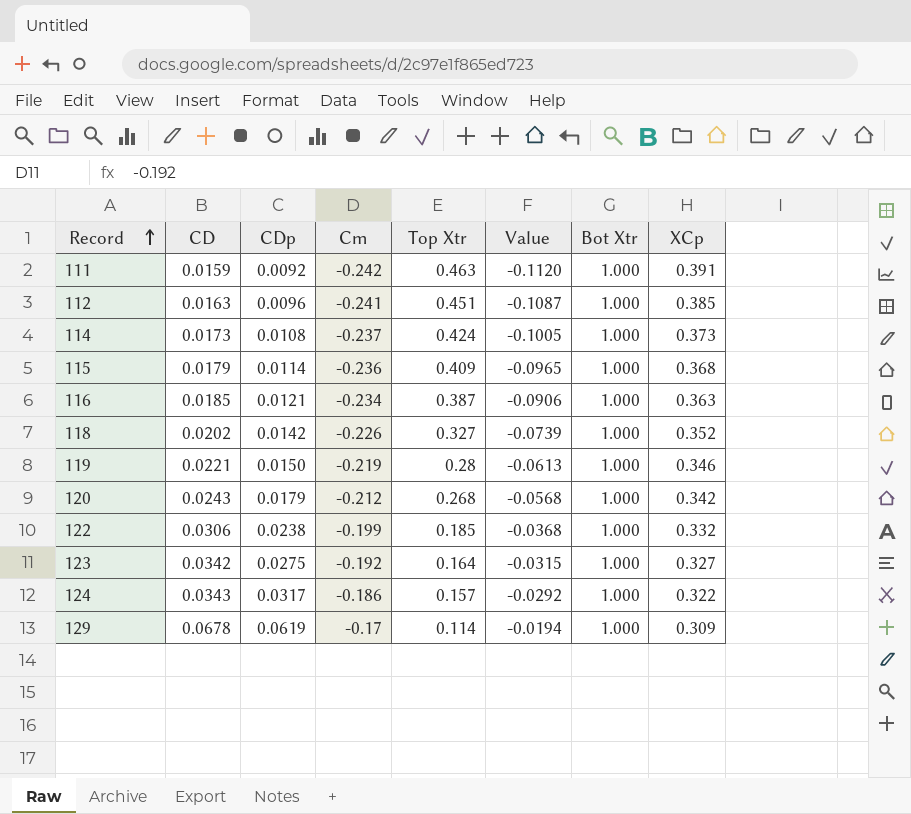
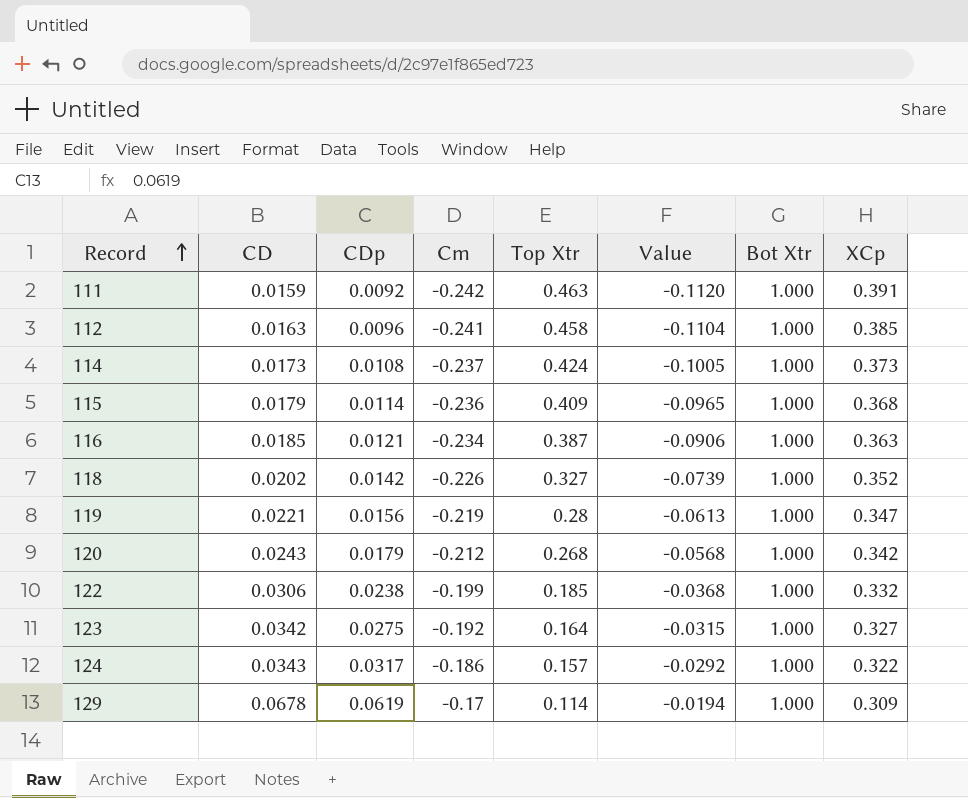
112 | Top Xtr: 0.451 -> 0.458
112 | Value: -0.1087 -> -0.1104
119 | CDp: 0.0150 -> 0.0156
119 | XCp: 0.346 -> 0.347

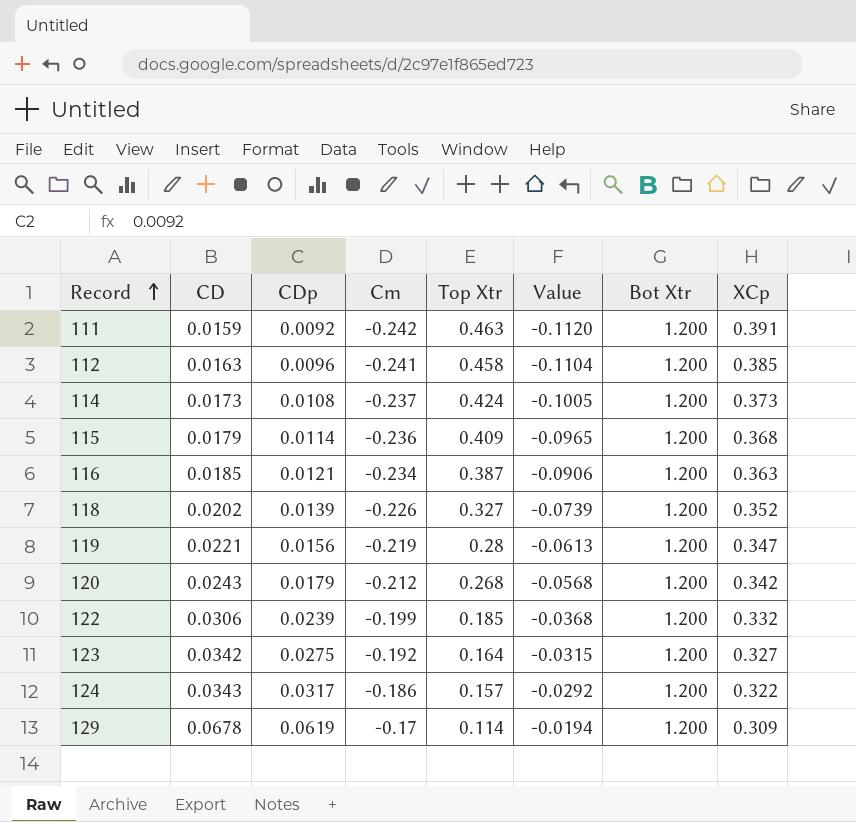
111 | Bot Xtr: 1.000 -> 1.200
112 | Bot Xtr: 1.000 -> 1.200
114 | Bot Xtr: 1.000 -> 1.200
115 | Bot Xtr: 1.000 -> 1.200
116 | Bot Xtr: 1.000 -> 1.200
118 | CDp: 0.0142 -> 0.0139
118 | Bot Xtr: 1.000 -> 1.200
119 | Bot Xtr: 1.000 -> 1.200
120 | Bot Xtr: 1.000 -> 1.200
122 | CDp: 0.0238 -> 0.0239
122 | Bot Xtr: 1.000 -> 1.200
123 | Bot Xtr: 1.000 -> 1.200
124 | Bot Xtr: 1.000 -> 1.200
129 | Bot Xtr: 1.000 -> 1.200

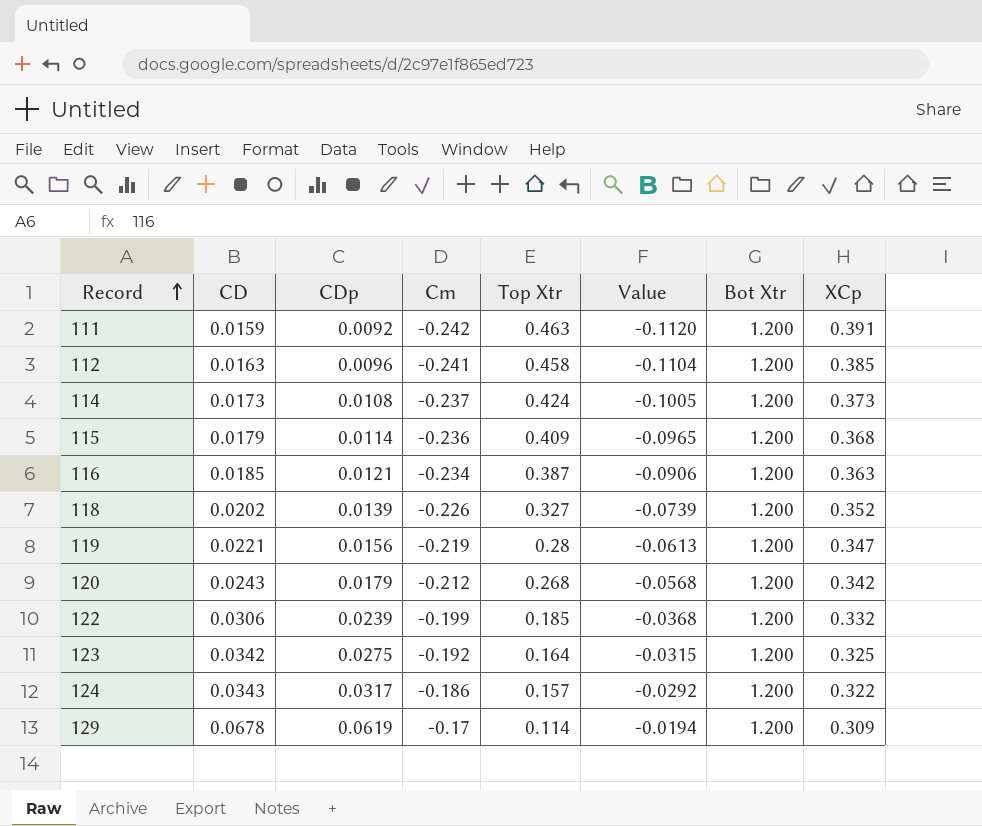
123 | XCp: 0.327 -> 0.325

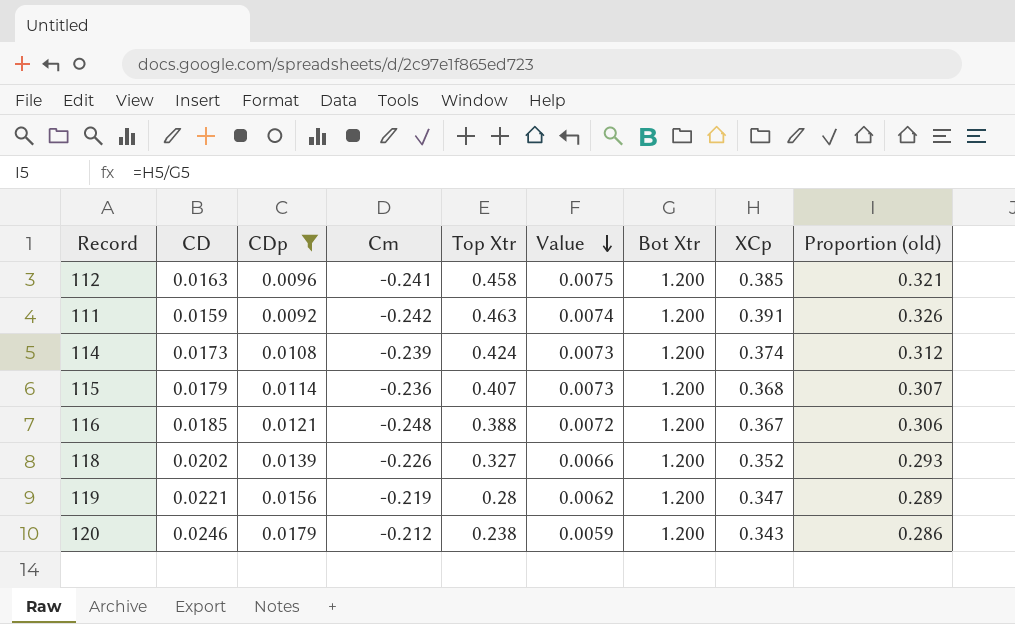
filter: none -> CDp <= 0.0179
row order: Record ascending -> Value descending
column Value | formula: [Cm] * [Top Xtr] -> [CD] * [Top Xtr]
column Proportion (old) | formula: none -> [XCp] / [Bot Xtr]
114 | Cm: -0.237 -> -0.239
114 | XCp: 0.373 -> 0.374
115 | Top Xtr: 0.409 -> 0.407
116 | Cm: -0.234 -> -0.248
116 | Top Xtr: 0.387 -> 0.388
116 | XCp: 0.363 -> 0.367
120 | CD: 0.0243 -> 0.0246
120 | Top Xtr: 0.268 -> 0.238
120 | XCp: 0.342 -> 0.343

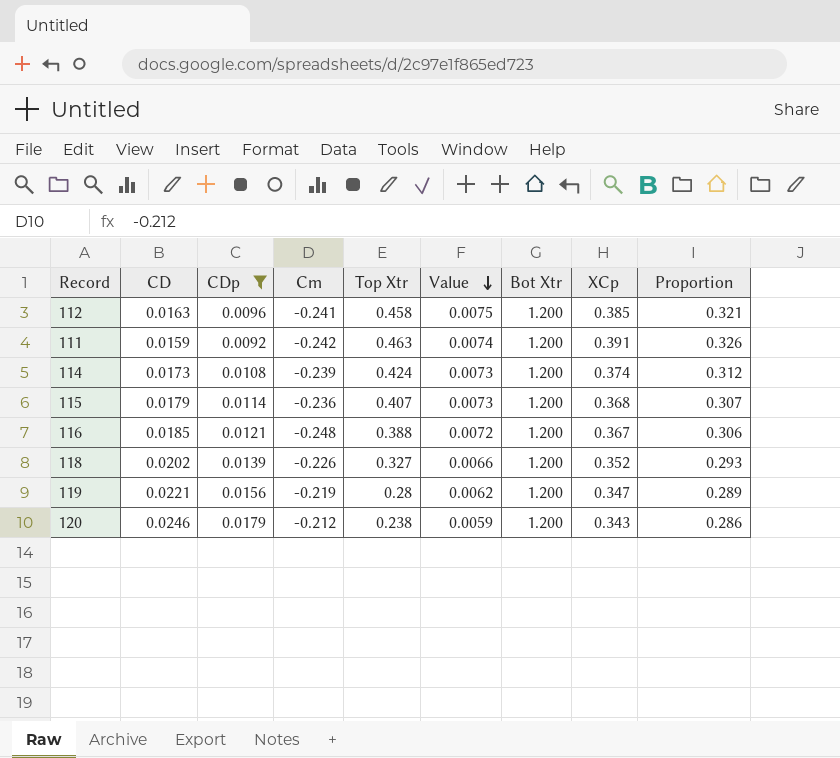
column name: Proportion (old) -> Proportion

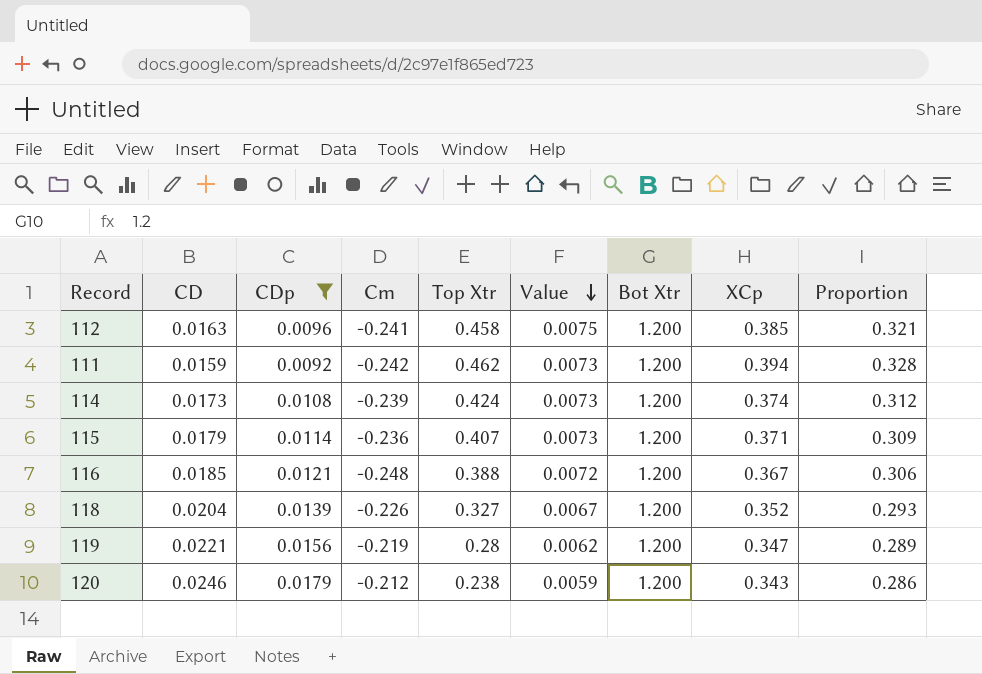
111 | Top Xtr: 0.463 -> 0.462
111 | Value: 0.0074 -> 0.0073
111 | XCp: 0.391 -> 0.394
111 | Proportion: 0.326 -> 0.328
115 | XCp: 0.368 -> 0.371
115 | Proportion: 0.307 -> 0.309
118 | CD: 0.0202 -> 0.0204
118 | Value: 0.0066 -> 0.0067

